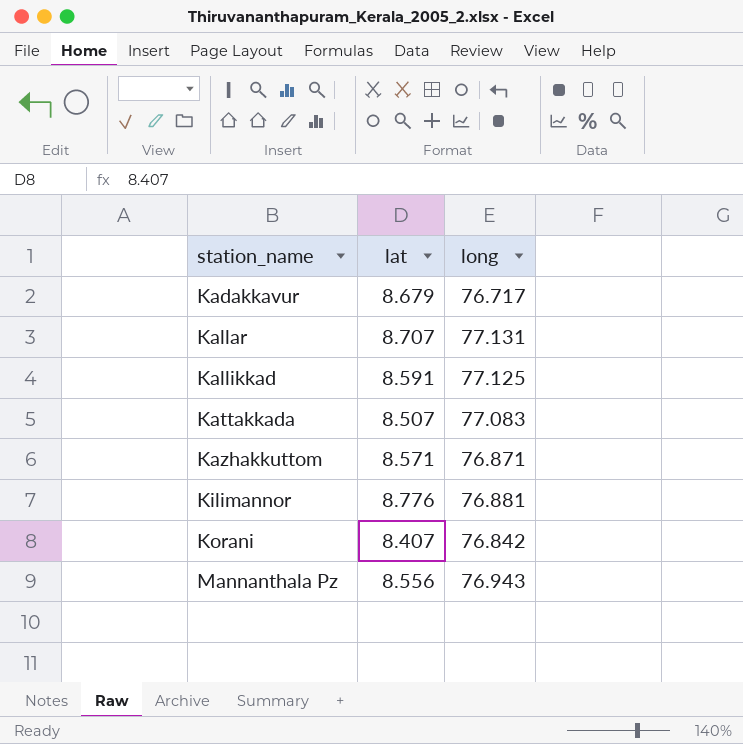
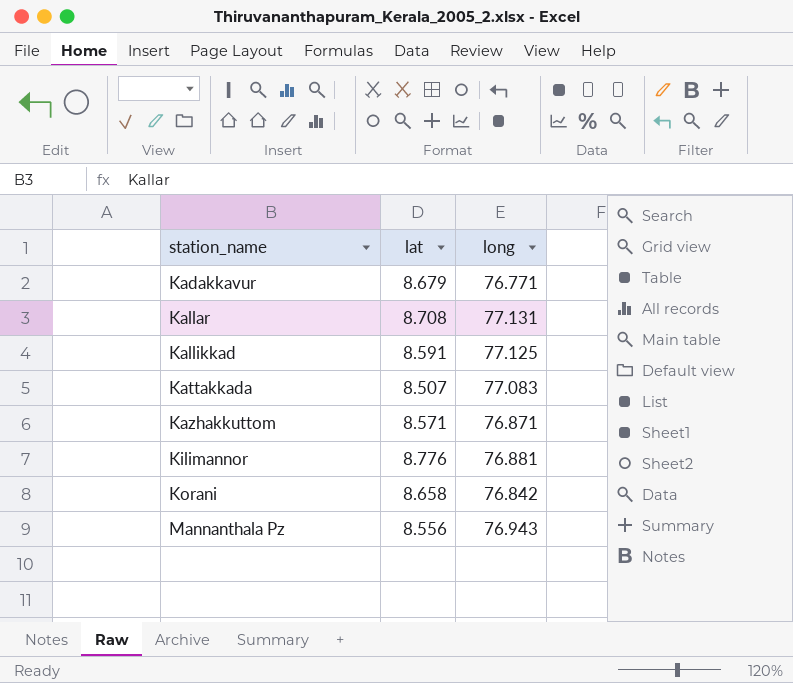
Kadakkavur | long: 76.717 -> 76.771
Kallar | lat: 8.707 -> 8.708
Korani | lat: 8.407 -> 8.658

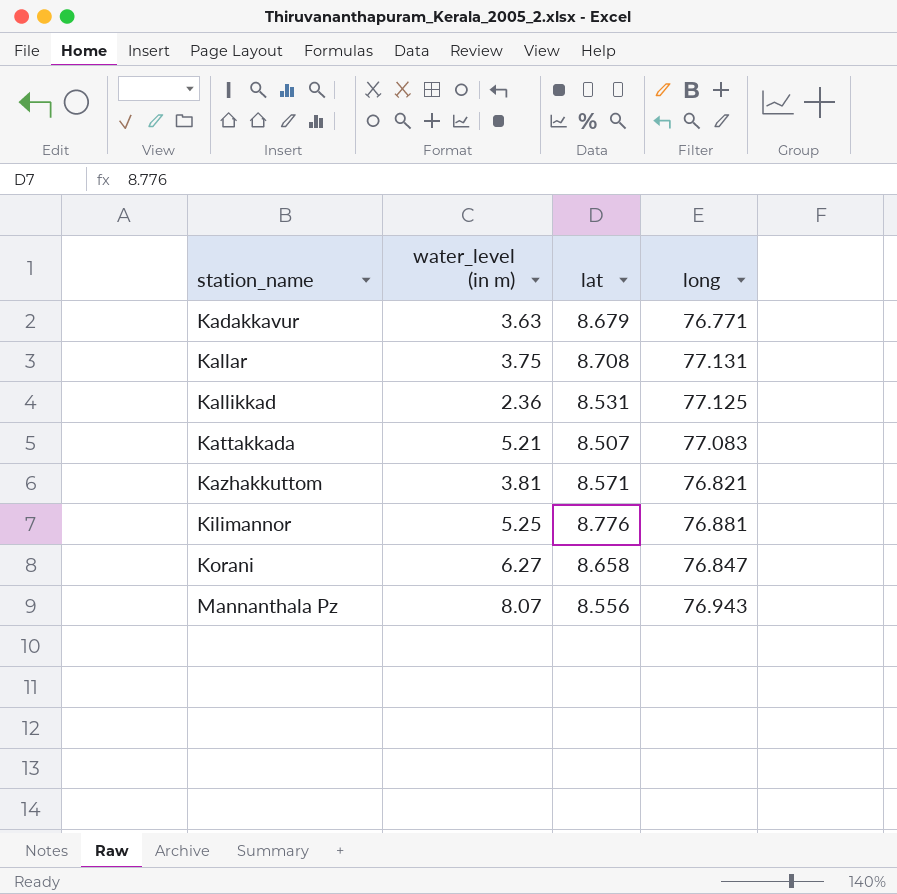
column water_level (in m) | position: none -> 2
Kallikkad | lat: 8.591 -> 8.531
Kazhakkuttom | long: 76.871 -> 76.821
Korani | long: 76.842 -> 76.847

